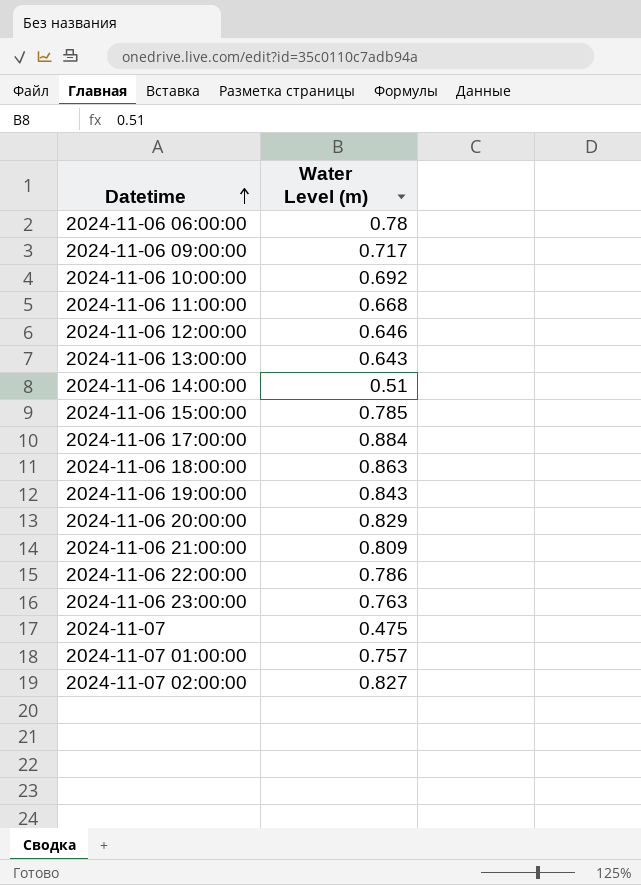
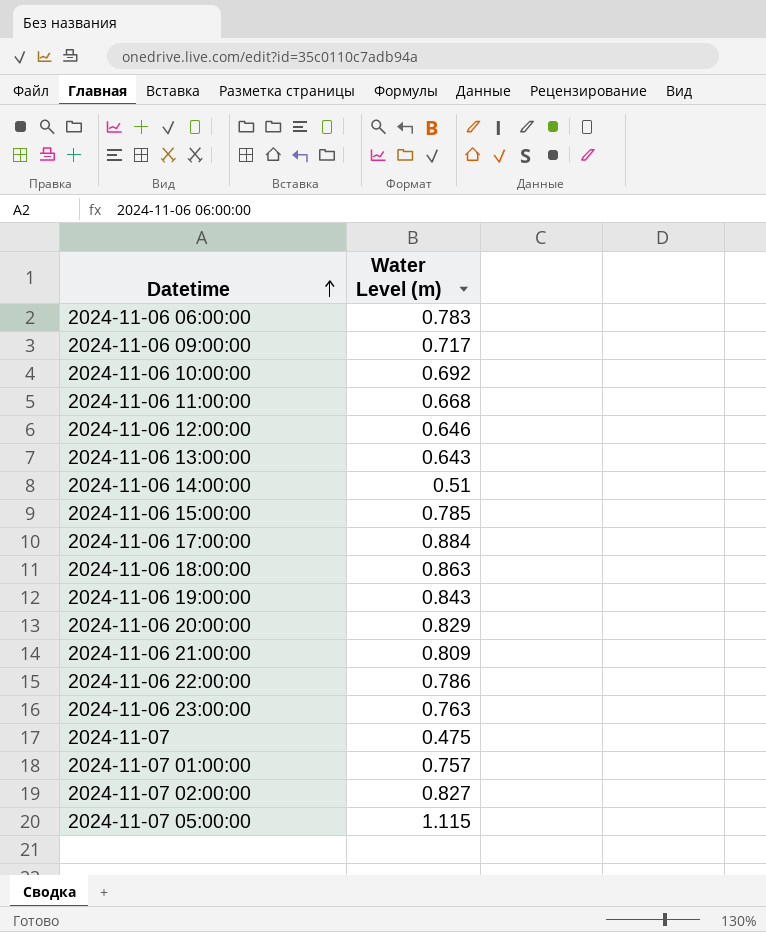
2024-11-06 06:00:00 | Water Level (m): 0.78 -> 0.783
row 2024-11-07 05:00:00: none -> 1.115

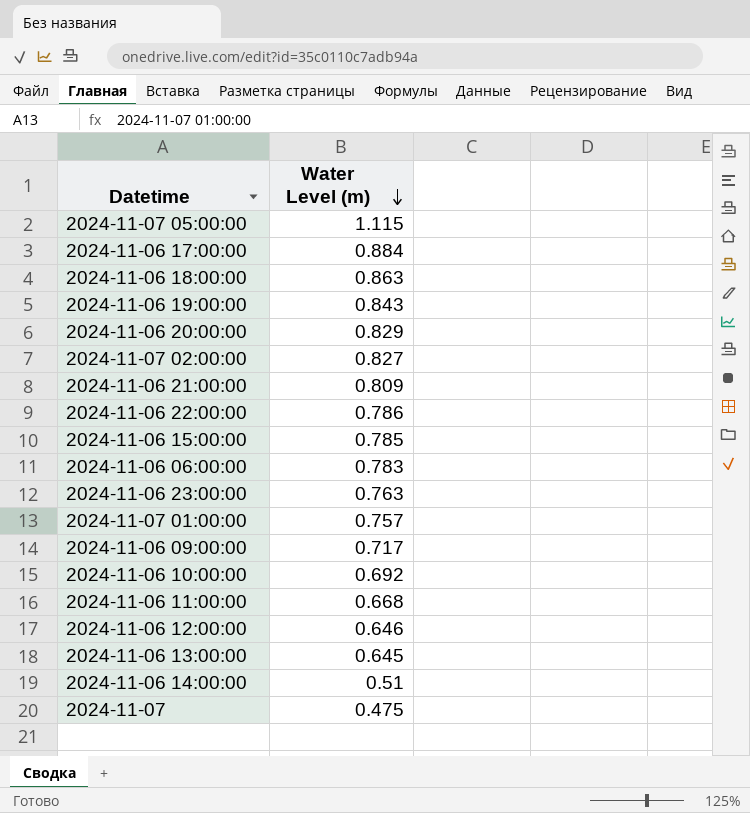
row order: Datetime ascending -> Water Level (m) descending
2024-11-06 13:00:00 | Water Level (m): 0.643 -> 0.645

